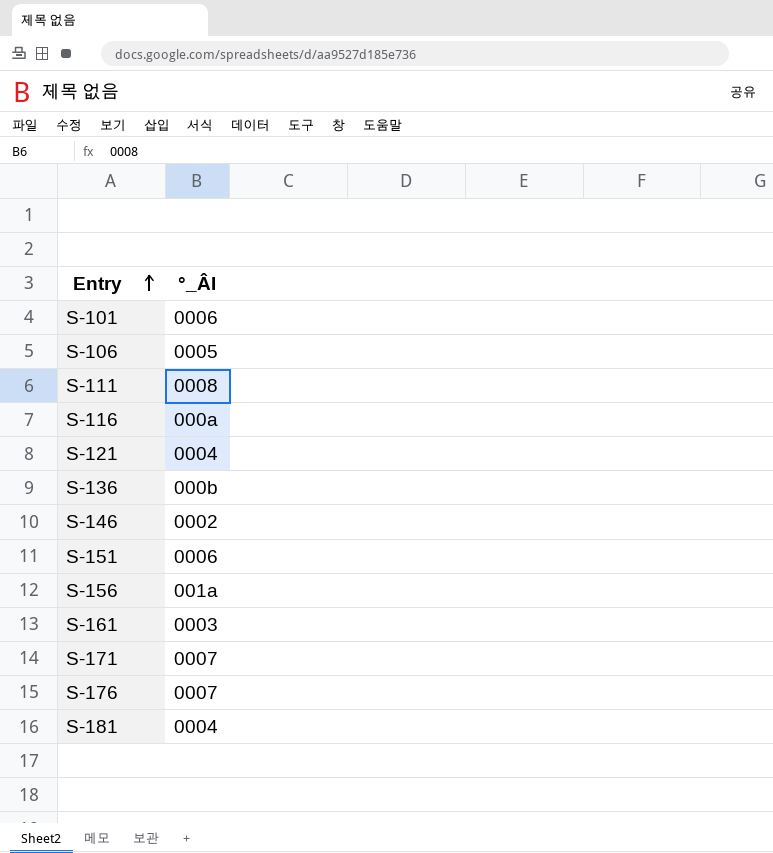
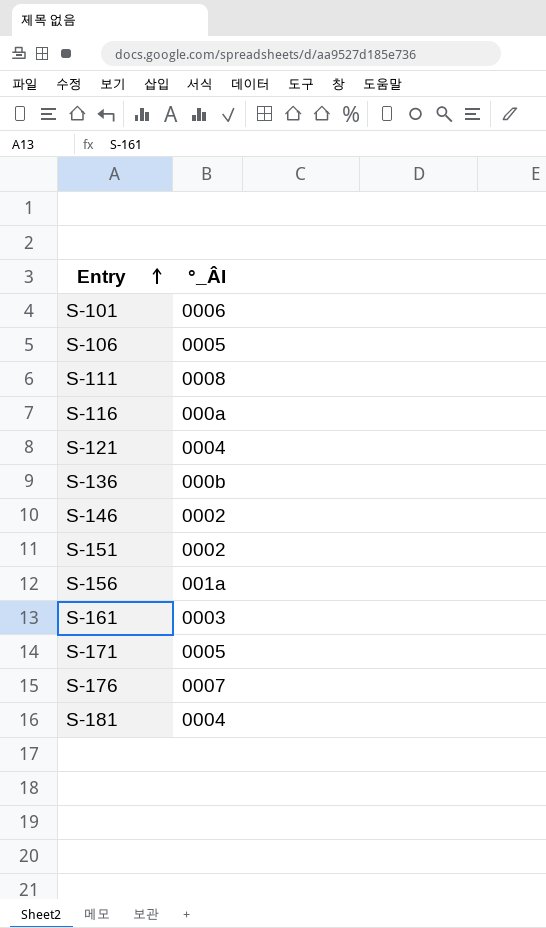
S-151 | °_ÂI: 0006 -> 0002
S-171 | °_ÂI: 0007 -> 0005

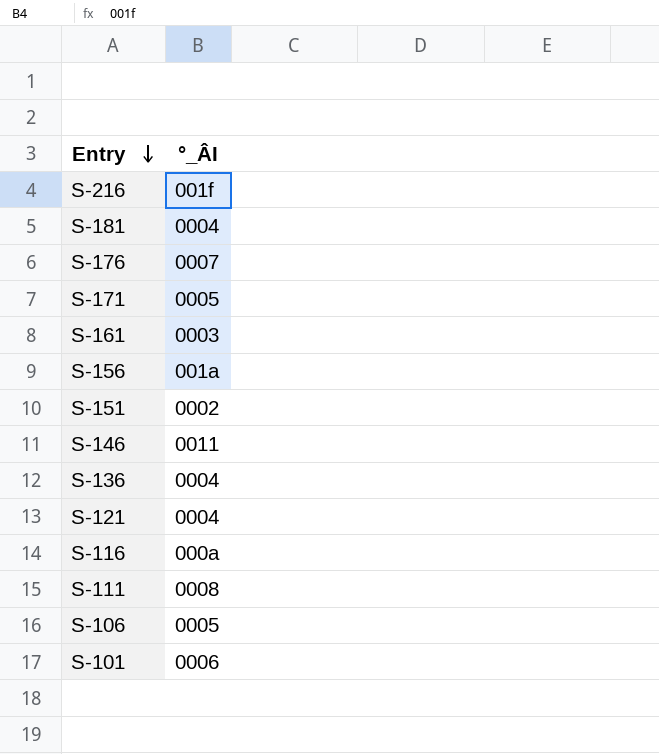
row order: Entry ascending -> Entry descending
row S-216: none -> 001f
S-146 | °_ÂI: 0002 -> 0011
S-136 | °_ÂI: 000b -> 0004

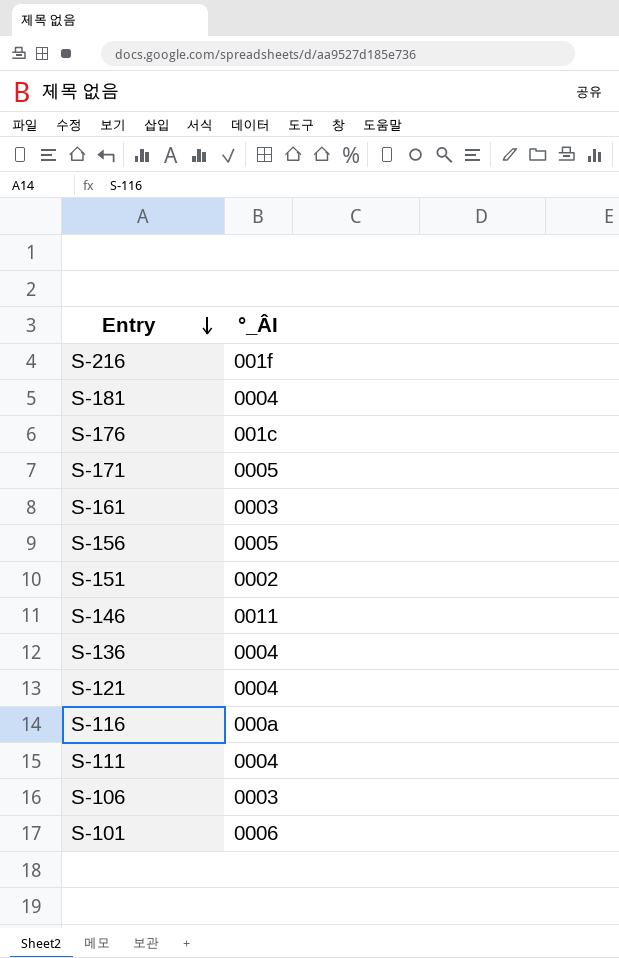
S-176 | °_ÂI: 0007 -> 001c
S-156 | °_ÂI: 001a -> 0005
S-111 | °_ÂI: 0008 -> 0004
S-106 | °_ÂI: 0005 -> 0003

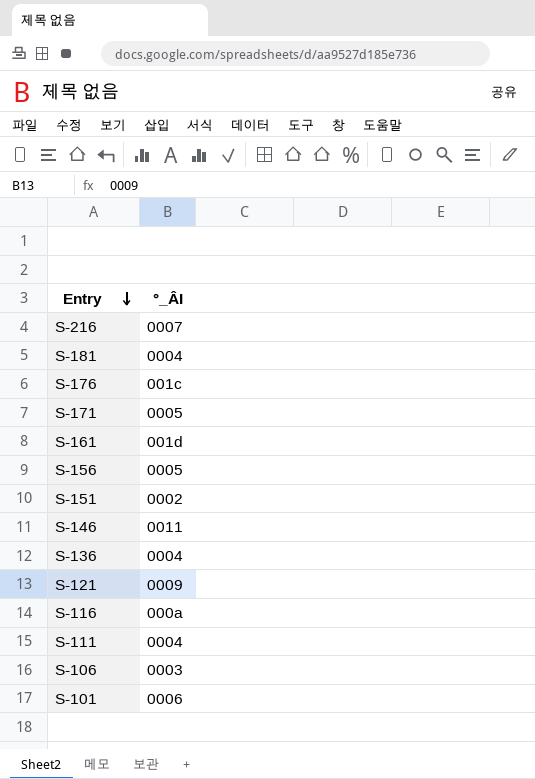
S-216 | °_ÂI: 001f -> 0007
S-161 | °_ÂI: 0003 -> 001d
S-121 | °_ÂI: 0004 -> 0009

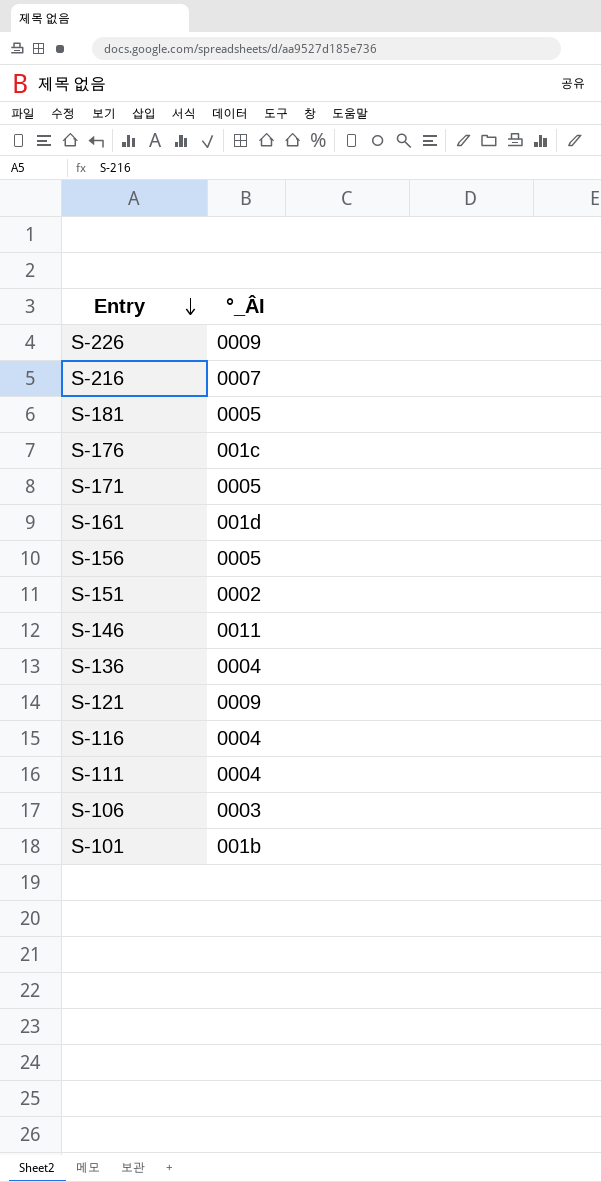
row S-226: none -> 0009
S-181 | °_ÂI: 0004 -> 0005
S-116 | °_ÂI: 000a -> 0004
S-101 | °_ÂI: 0006 -> 001b

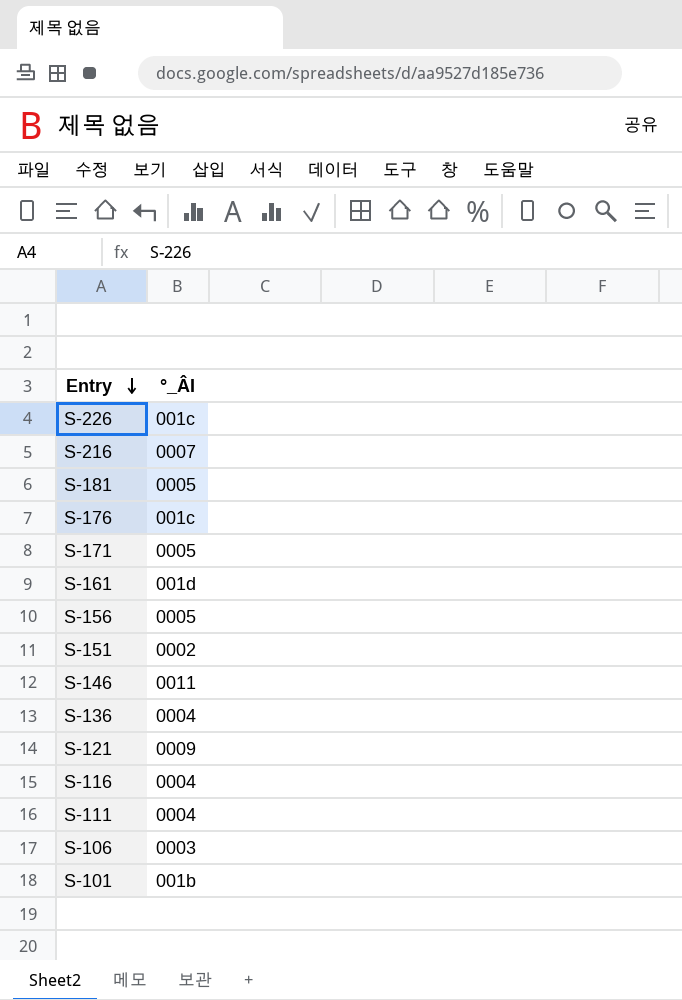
S-226 | °_ÂI: 0009 -> 001c

